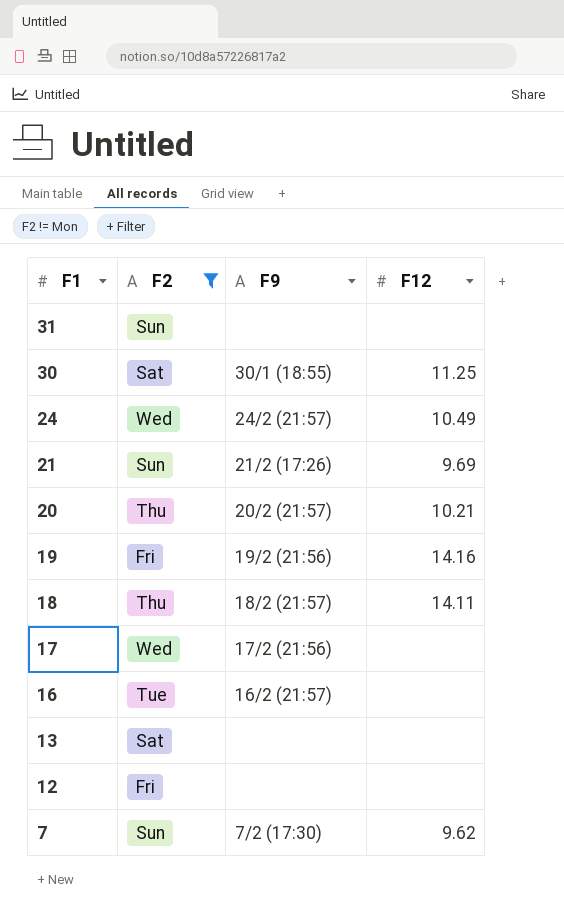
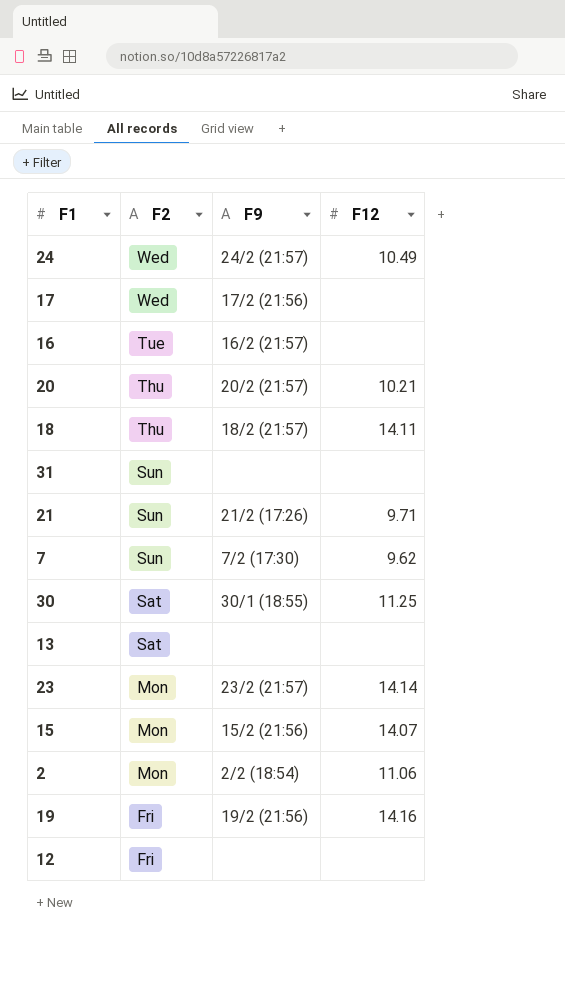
filter: F2 != Mon -> none
row order: F1 descending -> F2 descending
21 | F12: 9.69 -> 9.71

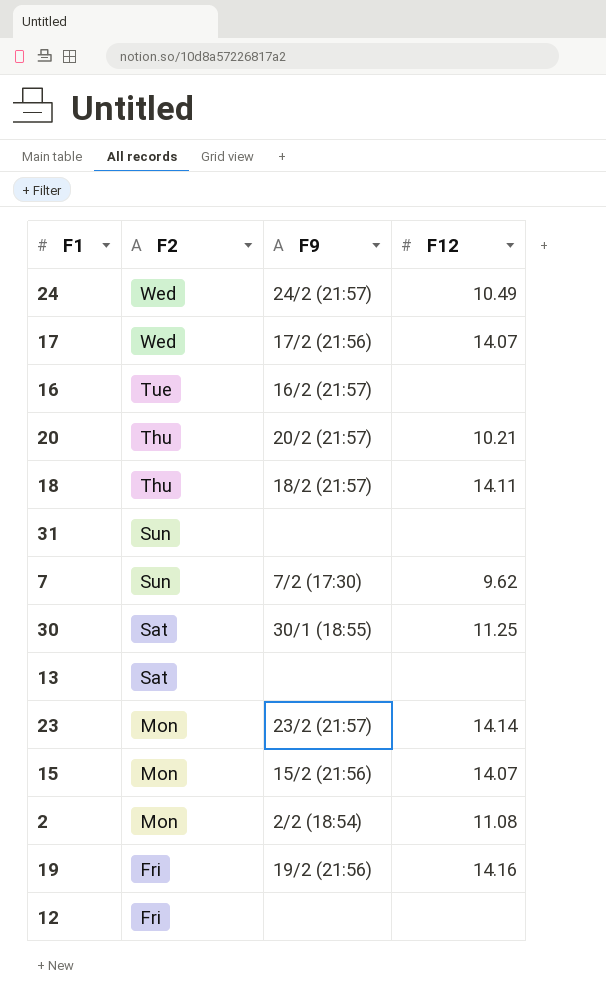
row 21: Sun | 21/2 (17:26) | 9.71 -> none
17 | F12: none -> 14.07
2 | F12: 11.06 -> 11.08

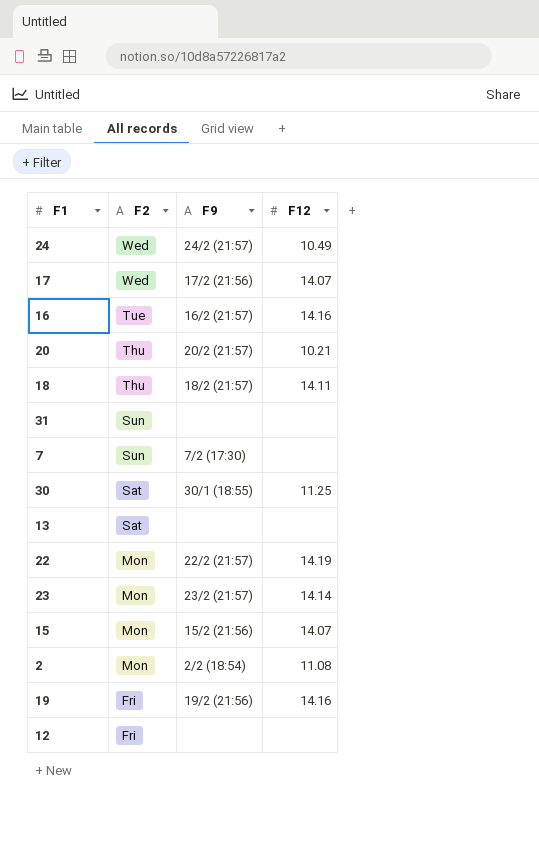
16 | F12: none -> 14.16
7 | F12: 9.62 -> none
row 22: none -> Mon | 22/2 (21:57) | 14.19

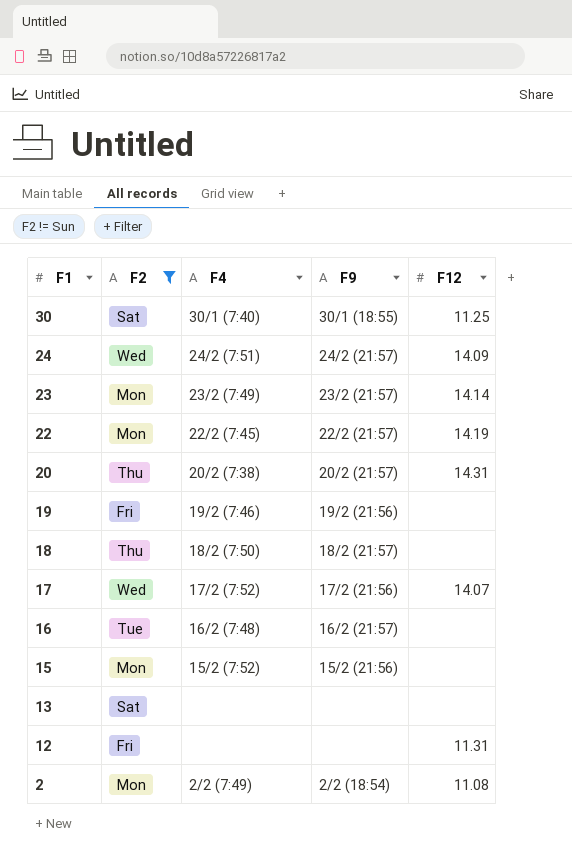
filter: none -> F2 != Sun
row order: F2 descending -> F1 descending
column F4 | position: none -> 3
24 | F12: 10.49 -> 14.09
20 | F12: 10.21 -> 14.31
19 | F12: 14.16 -> none
18 | F12: 14.11 -> none
16 | F12: 14.16 -> none
15 | F12: 14.07 -> none
12 | F12: none -> 11.31

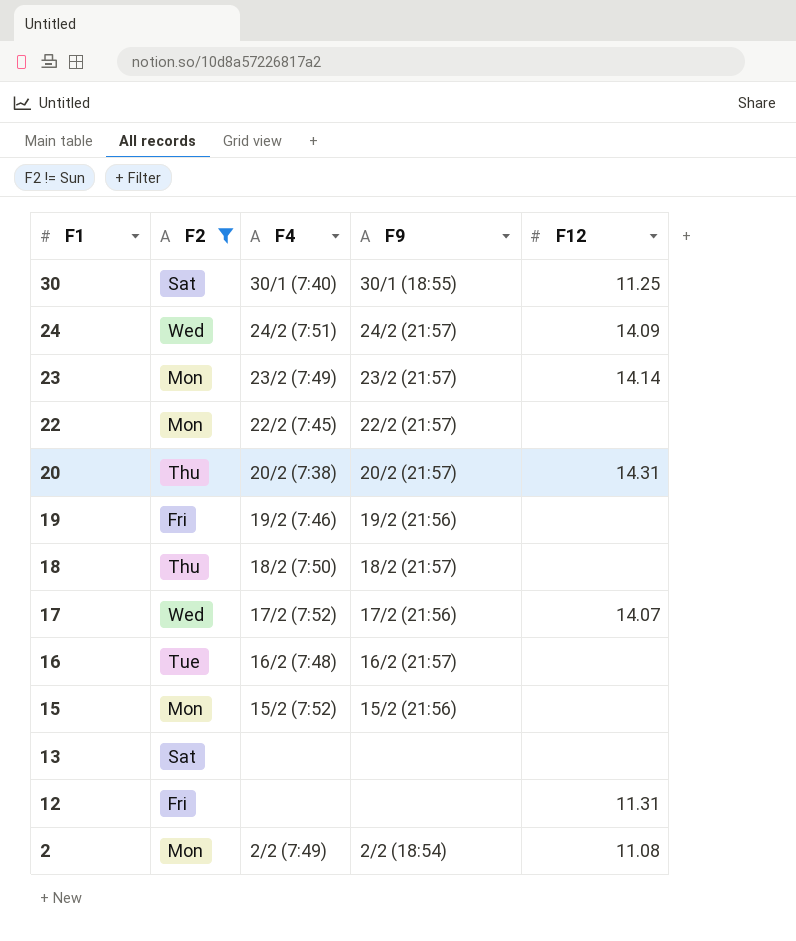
22 | F12: 14.19 -> none

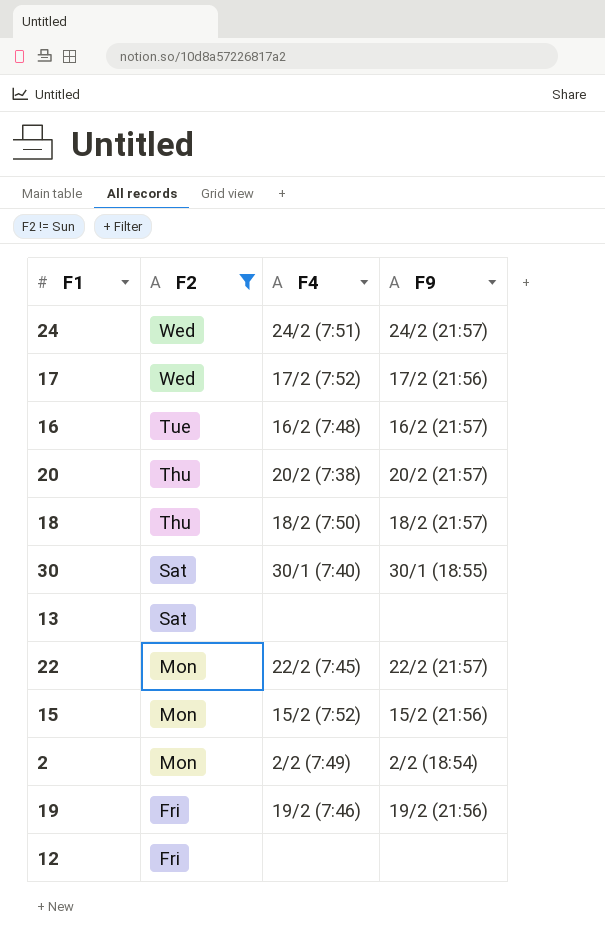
row order: F1 descending -> F2 descending
column F12 | position: 5 -> none
row 23: Mon | 23/2 (7:49) | 23/2 (21:57) | 14.14 -> none

